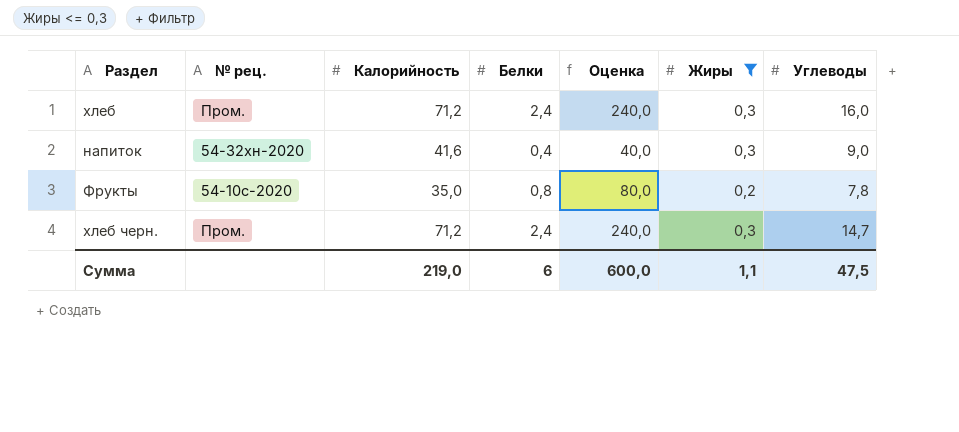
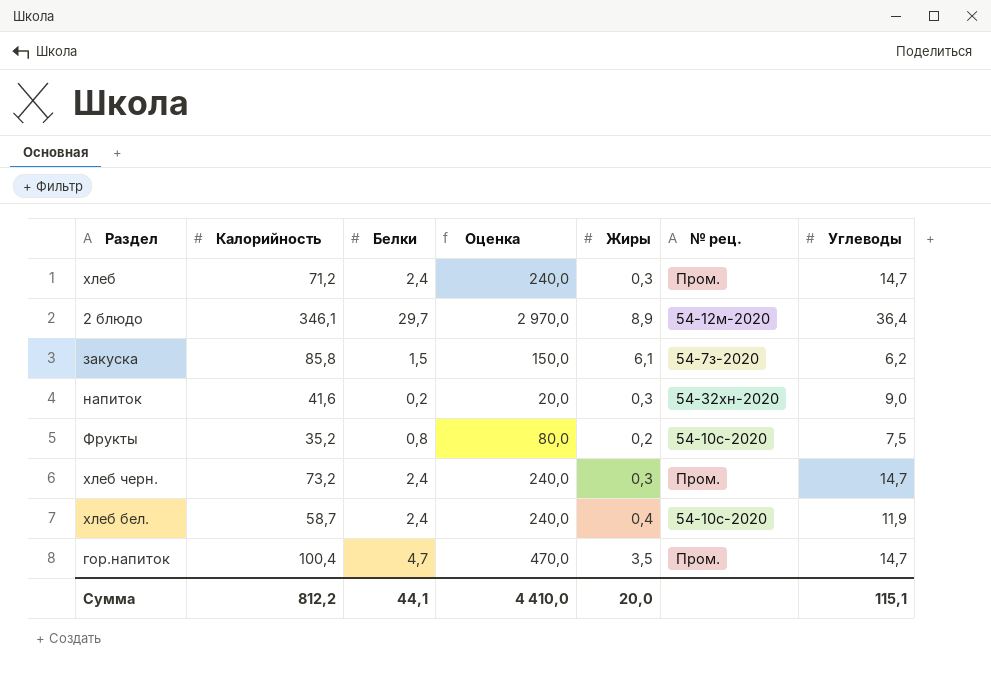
filter: Жиры <= 0,3 -> none
column № рец. | position: 2 -> 6
хлеб | Углеводы: 16,0 -> 14,7
напиток | Белки: 0,4 -> 0,2
напиток | Оценка: 40,0 -> 20,0
Фрукты | Калорийность: 35,0 -> 35,2
Фрукты | Углеводы: 7,8 -> 7,5
хлеб черн. | Калорийность: 71,2 -> 73,2
Сумма | Калорийность: 219,0 -> 812,2
Сумма | Белки: 6 -> 44,1
Сумма | Оценка: 600,0 -> 4 410,0
Сумма | Жиры: 1,1 -> 20,0
Сумма | Углеводы: 47,5 -> 115,1

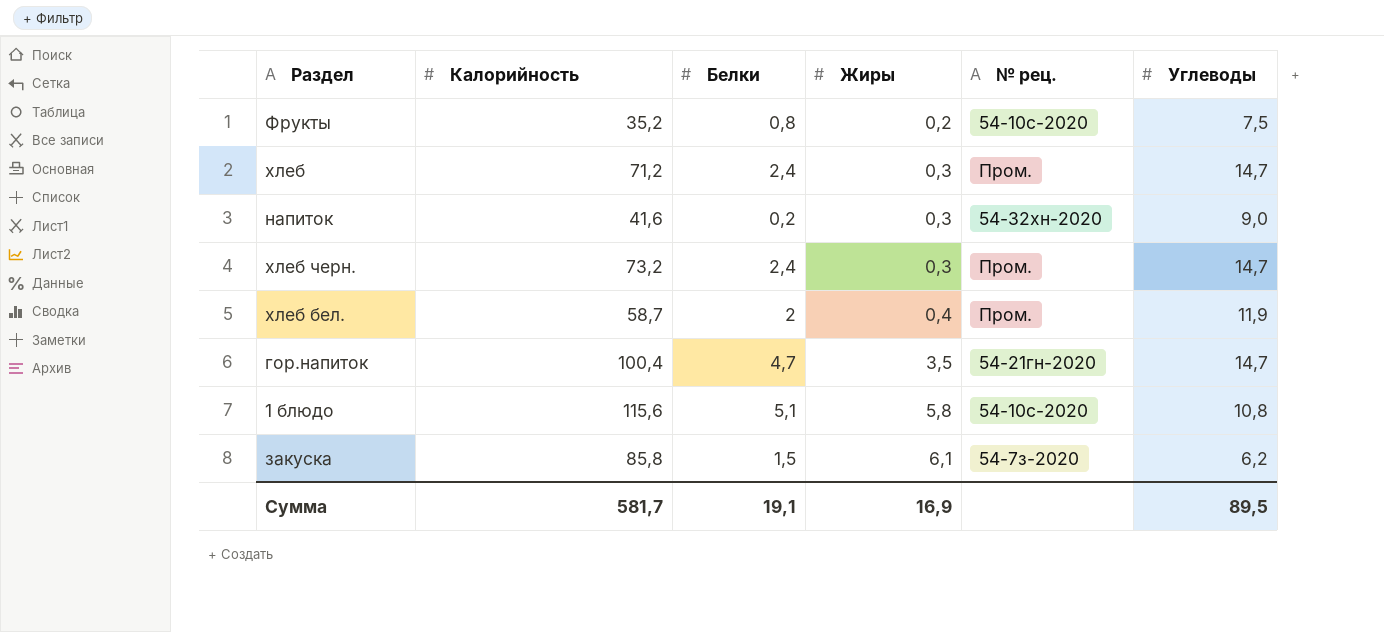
row order: none -> Жиры ascending
column Оценка | formula: [Белки] * 100 -> none
row 2 блюдо: 346,1 | 29,7 | 2 970,0 | 8,9 | 54-12м-2020 | 36,4 -> none
хлеб бел. | Белки: 2,4 -> 2
хлеб бел. | № рец.: 54-10с-2020 -> Пром.
гор.напиток | № рец.: Пром. -> 54-21гн-2020
row 1 блюдо: none -> 115,6 | 5,1 | 5,8 | 54-10с-2020 | 10,8
Сумма | Калорийность: 812,2 -> 581,7
Сумма | Белки: 44,1 -> 19,1
Сумма | Жиры: 20,0 -> 16,9
Сумма | Углеводы: 115,1 -> 89,5

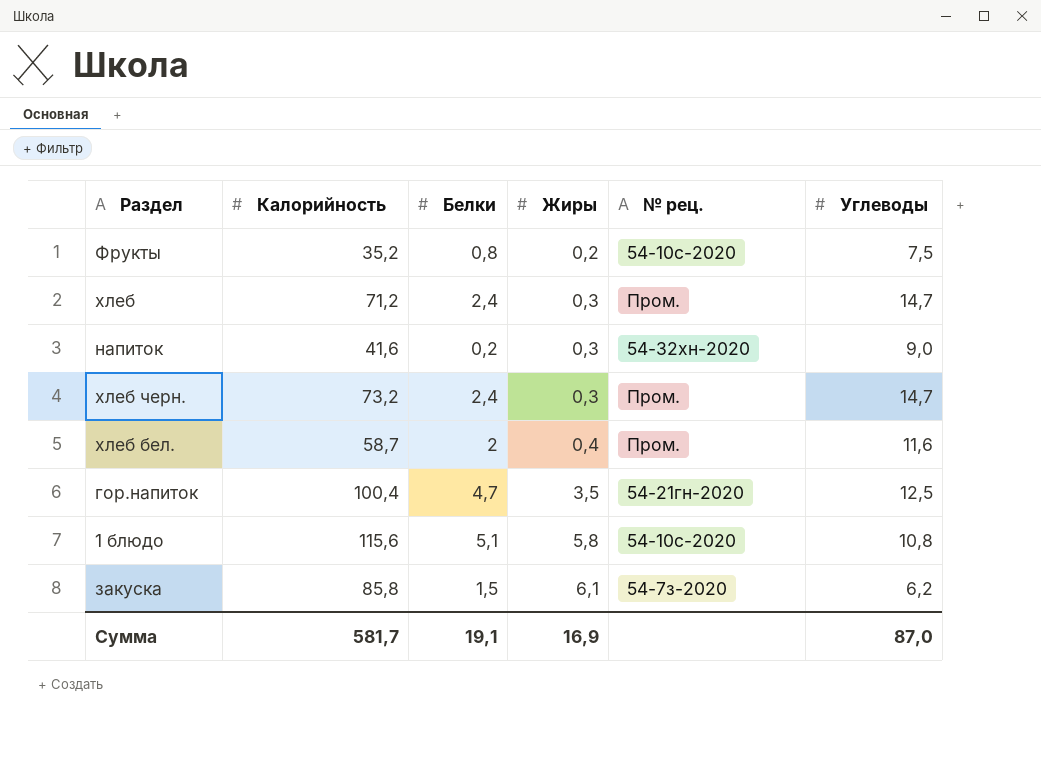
хлеб бел. | Углеводы: 11,9 -> 11,6
гор.напиток | Углеводы: 14,7 -> 12,5
Сумма | Углеводы: 89,5 -> 87,0

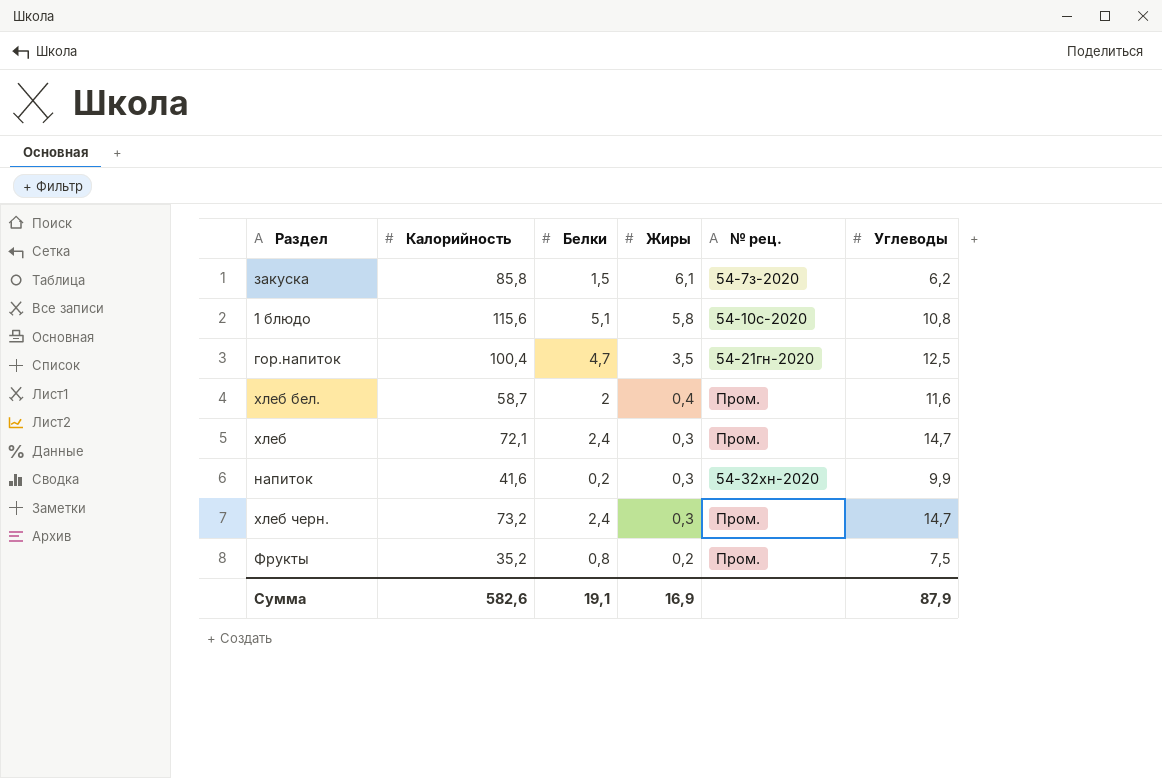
row order: Жиры ascending -> Жиры descending
хлеб | Калорийность: 71,2 -> 72,1
напиток | Углеводы: 9,0 -> 9,9
Фрукты | № рец.: 54-10с-2020 -> Пром.
Сумма | Калорийность: 581,7 -> 582,6
Сумма | Углеводы: 87,0 -> 87,9

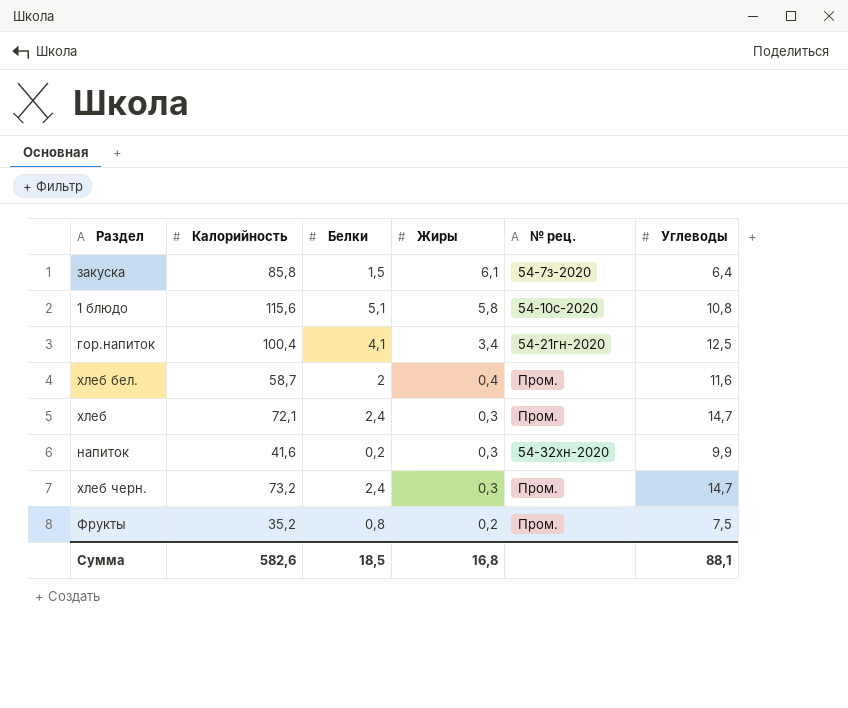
закуска | Углеводы: 6,2 -> 6,4
гор.напиток | Белки: 4,7 -> 4,1
гор.напиток | Жиры: 3,5 -> 3,4
Сумма | Белки: 19,1 -> 18,5
Сумма | Жиры: 16,9 -> 16,8
Сумма | Углеводы: 87,9 -> 88,1

